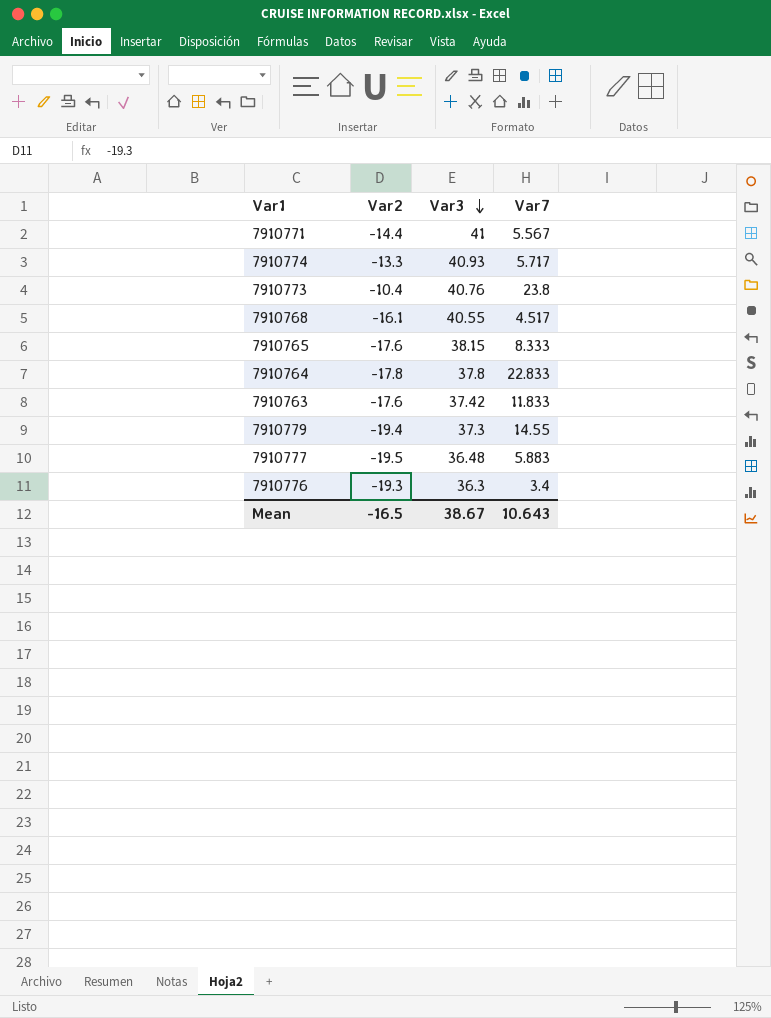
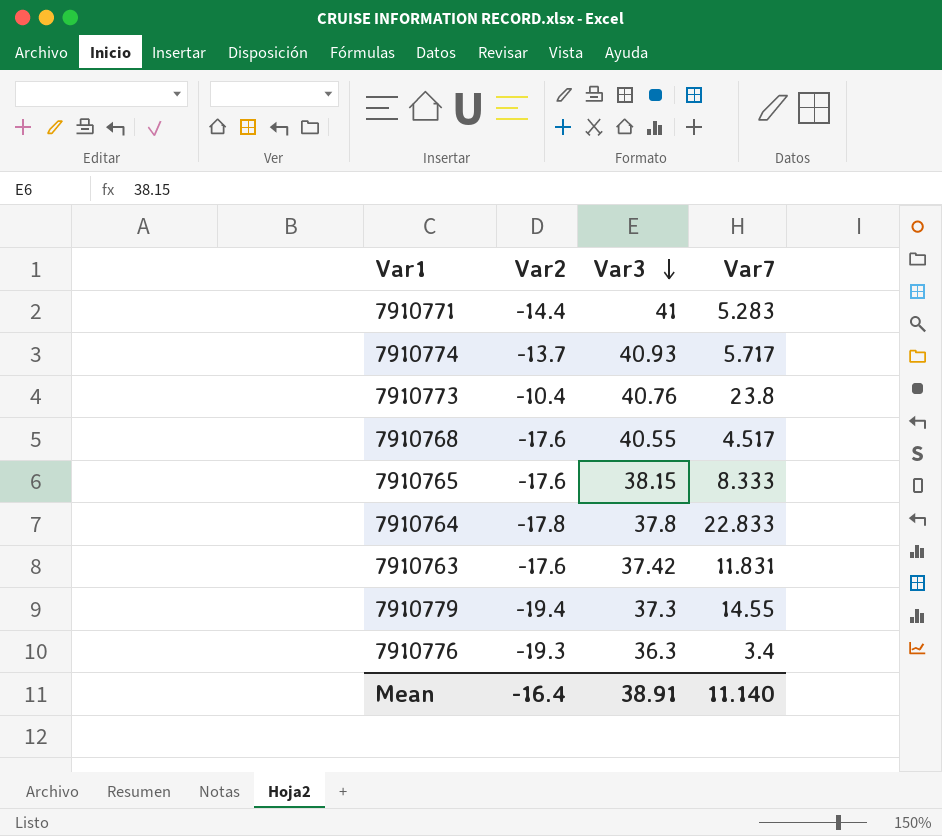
row 7910777: -19.5 | 36.48 | 5.883 -> none
7910771 | Var7: 5.567 -> 5.283
7910774 | Var2: -13.3 -> -13.7
7910768 | Var2: -16.1 -> -17.6
7910763 | Var7: 11.833 -> 11.831
Mean | Var2: -16.5 -> -16.4
Mean | Var3: 38.67 -> 38.91
Mean | Var7: 10.643 -> 11.140

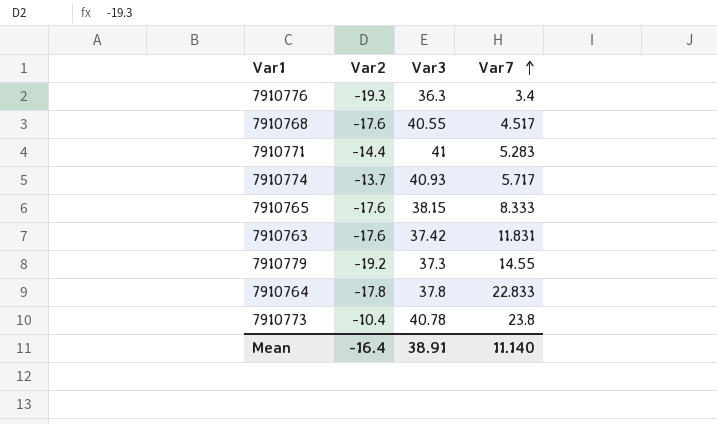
row order: Var3 descending -> Var7 ascending
7910779 | Var2: -19.4 -> -19.2
7910773 | Var3: 40.76 -> 40.78

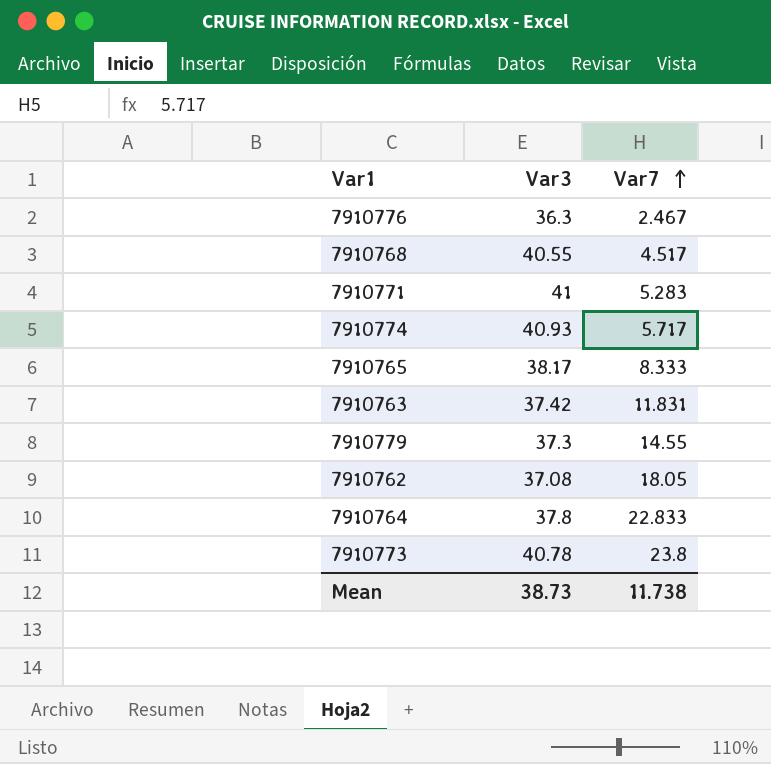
column Var2 | position: 2 -> none
7910776 | Var7: 3.4 -> 2.467
7910765 | Var3: 38.15 -> 38.17
row 7910762: none -> 37.08 | 18.05
Mean | Var3: 38.91 -> 38.73
Mean | Var7: 11.140 -> 11.738

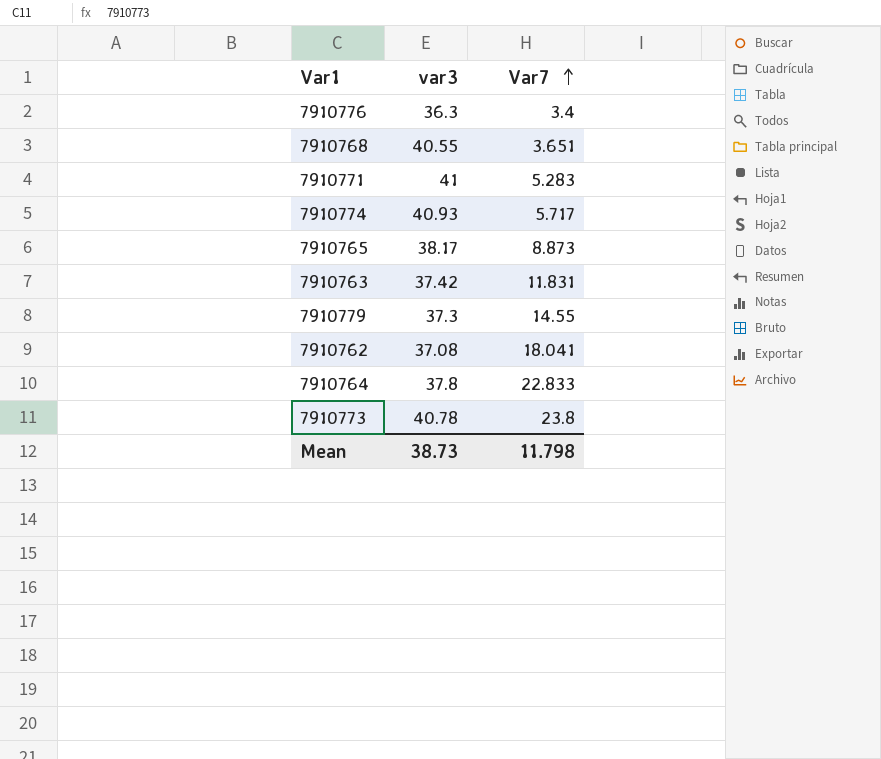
column name: Var3 -> var3
7910776 | Var7: 2.467 -> 3.4
7910768 | Var7: 4.517 -> 3.651
7910765 | Var7: 8.333 -> 8.873
7910762 | Var7: 18.05 -> 18.041
Mean | Var7: 11.738 -> 11.798

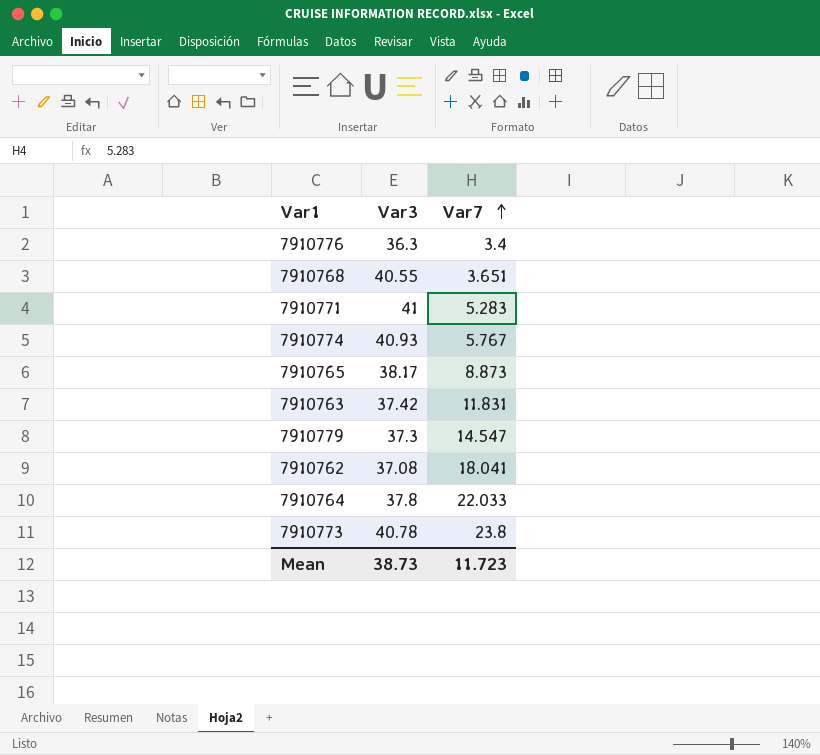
column name: var3 -> Var3
7910774 | Var7: 5.717 -> 5.767
7910779 | Var7: 14.55 -> 14.547
7910764 | Var7: 22.833 -> 22.033
Mean | Var7: 11.798 -> 11.723

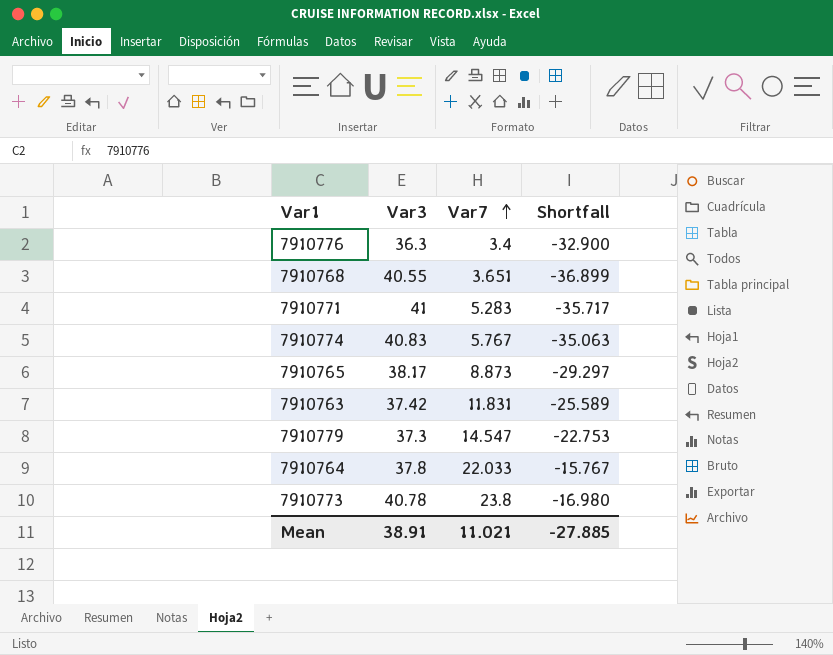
column Shortfall | formula: none -> [Var7] - [Var3]
row 7910762: 37.08 | 18.041 -> none
7910774 | Var3: 40.93 -> 40.83
Mean | Var3: 38.73 -> 38.91
Mean | Var7: 11.723 -> 11.021

